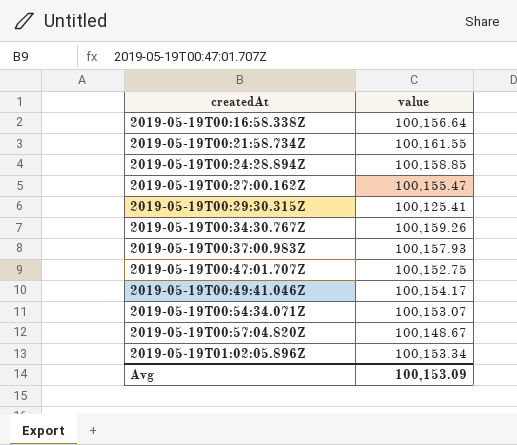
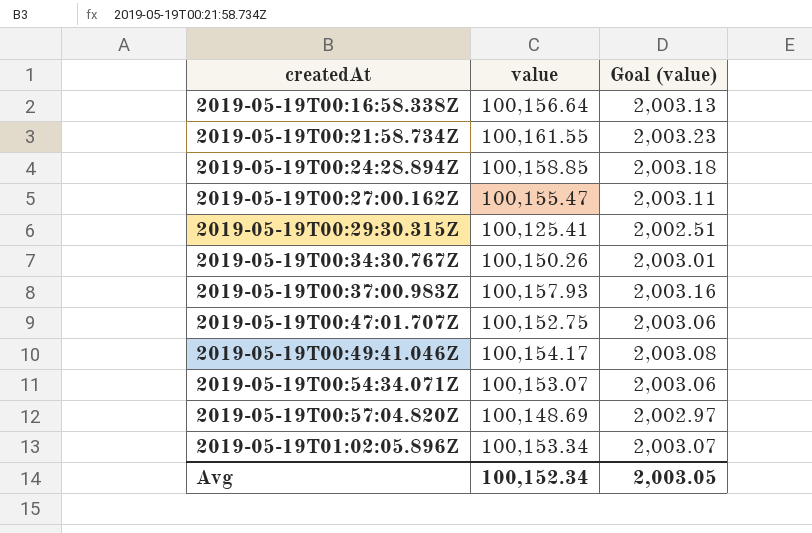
column Goal (value) | formula: none -> [value] * 0.02
2019-05-19T00:34:30.767Z | value: 100,159.26 -> 100,150.26
2019-05-19T00:57:04.820Z | value: 100,148.67 -> 100,148.69
Avg | value: 100,153.09 -> 100,152.34

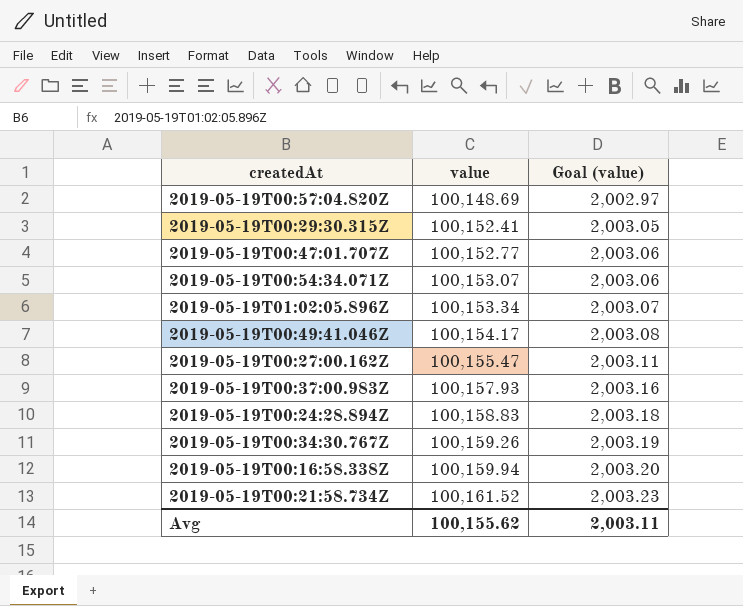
row order: createdAt ascending -> value ascending
2019-05-19T00:29:30.315Z | value: 100,125.41 -> 100,152.41
2019-05-19T00:29:30.315Z | Goal (value): 2,002.51 -> 2,003.05
2019-05-19T00:47:01.707Z | value: 100,152.75 -> 100,152.77
2019-05-19T00:24:28.894Z | value: 100,158.85 -> 100,158.83
2019-05-19T00:34:30.767Z | value: 100,150.26 -> 100,159.26
2019-05-19T00:34:30.767Z | Goal (value): 2,003.01 -> 2,003.19
2019-05-19T00:16:58.338Z | value: 100,156.64 -> 100,159.94
2019-05-19T00:16:58.338Z | Goal (value): 2,003.13 -> 2,003.20
2019-05-19T00:21:58.734Z | value: 100,161.55 -> 100,161.52
Avg | value: 100,152.34 -> 100,155.62
Avg | Goal (value): 2,003.05 -> 2,003.11

